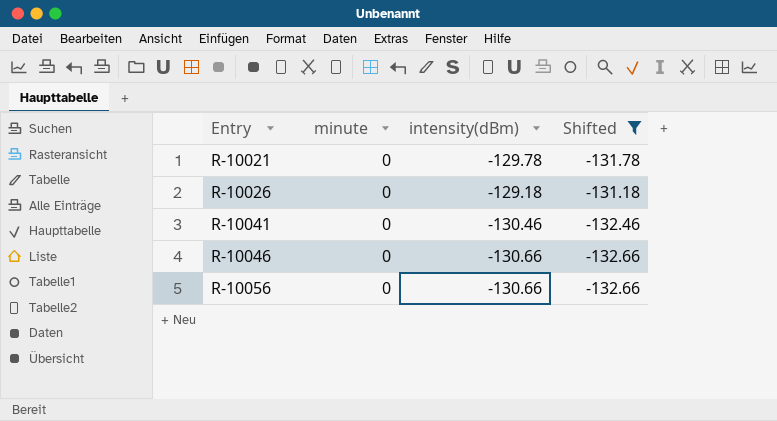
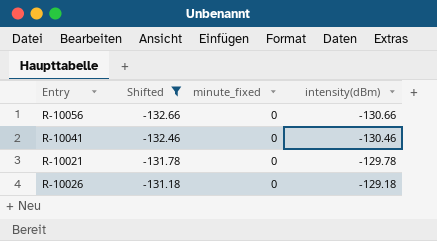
row order: Entry ascending -> Shifted ascending
column Shifted | position: 4 -> 2
column name: minute -> minute_fixed
row R-10046: 0 | -130.66 | -132.66 -> none

